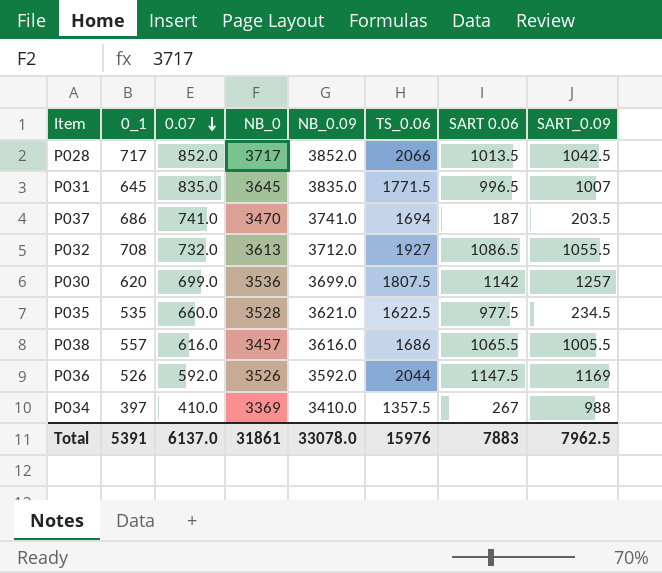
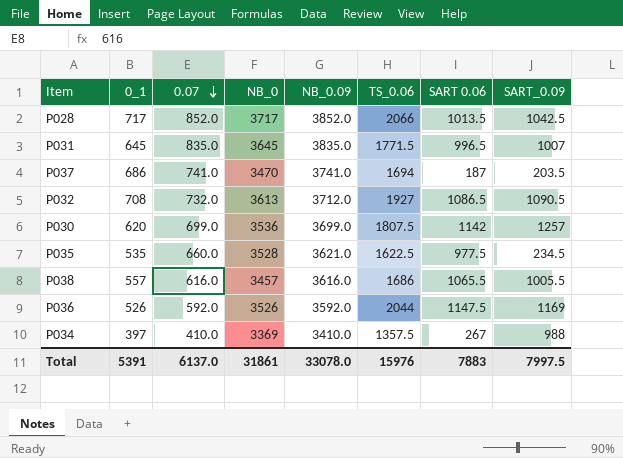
P032 | SART_0.09: 1055.5 -> 1090.5
Total | SART_0.09: 7962.5 -> 7997.5

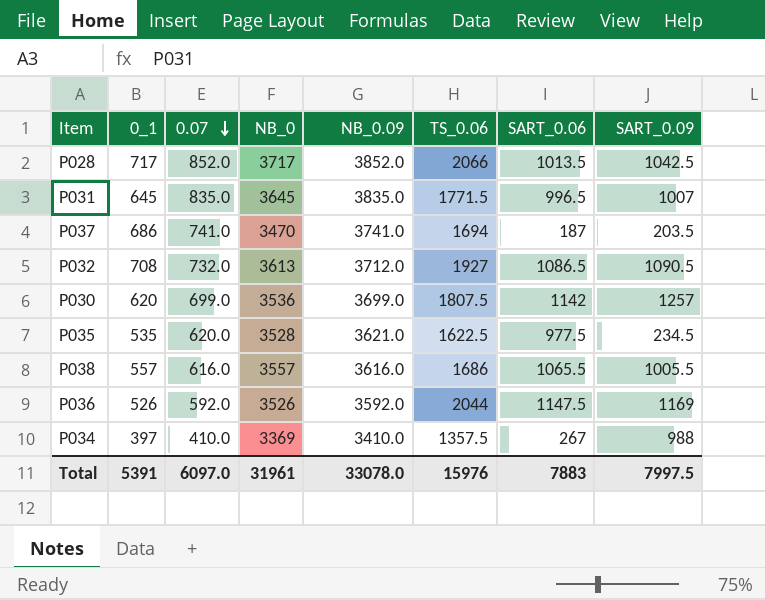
column name: SART 0.06 -> SART_0.06
P035 | 0.07: 660.0 -> 620.0
P038 | NB_0: 3457 -> 3557
Total | 0.07: 6137.0 -> 6097.0
Total | NB_0: 31861 -> 31961

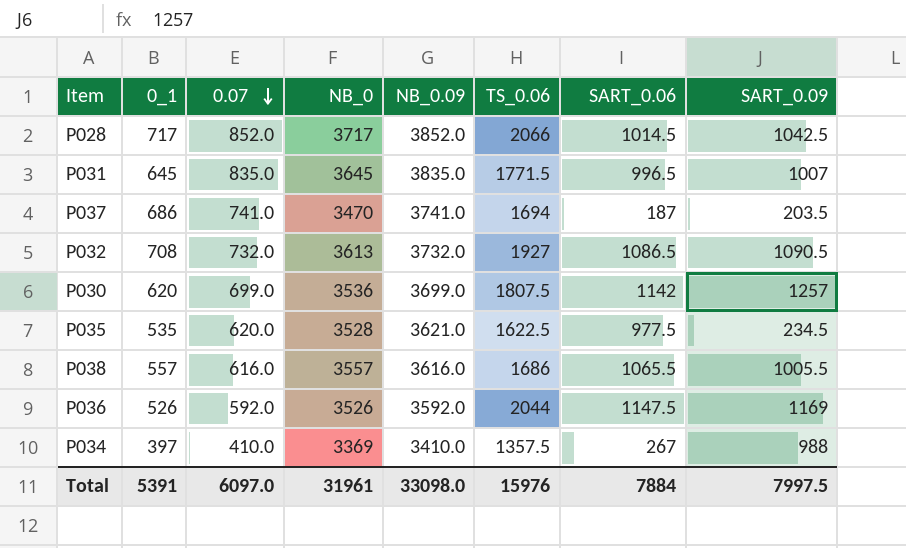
P028 | SART_0.06: 1013.5 -> 1014.5
P032 | NB_0.09: 3712.0 -> 3732.0
Total | NB_0.09: 33078.0 -> 33098.0
Total | SART_0.06: 7883 -> 7884

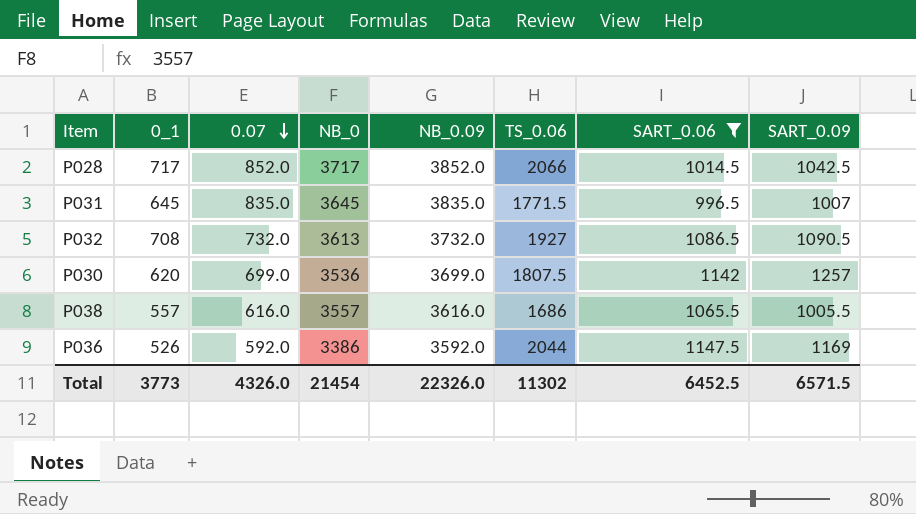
filter: none -> SART_0.06 >= 996.5
P036 | NB_0: 3526 -> 3386
Total | 0_1: 5391 -> 3773
Total | 0.07: 6097.0 -> 4326.0
Total | NB_0: 31961 -> 21454
Total | NB_0.09: 33098.0 -> 22326.0
Total | TS_0.06: 15976 -> 11302
Total | SART_0.06: 7884 -> 6452.5
Total | SART_0.09: 7997.5 -> 6571.5

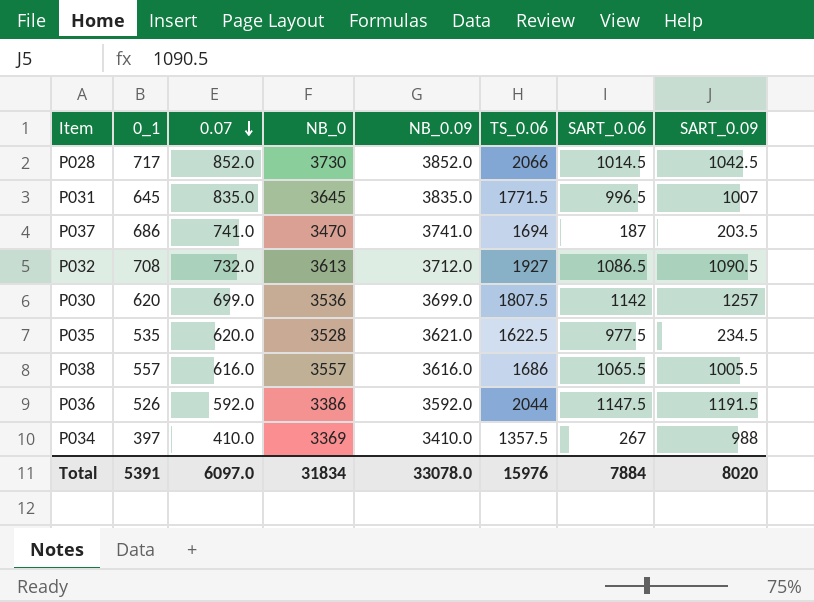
filter: SART_0.06 >= 996.5 -> none
P028 | NB_0: 3717 -> 3730
P032 | NB_0.09: 3732.0 -> 3712.0
P036 | SART_0.09: 1169 -> 1191.5
Total | 0_1: 3773 -> 5391
Total | 0.07: 4326.0 -> 6097.0
Total | NB_0: 21454 -> 31834
Total | NB_0.09: 22326.0 -> 33078.0
Total | TS_0.06: 11302 -> 15976
Total | SART_0.06: 6452.5 -> 7884
Total | SART_0.09: 6571.5 -> 8020

